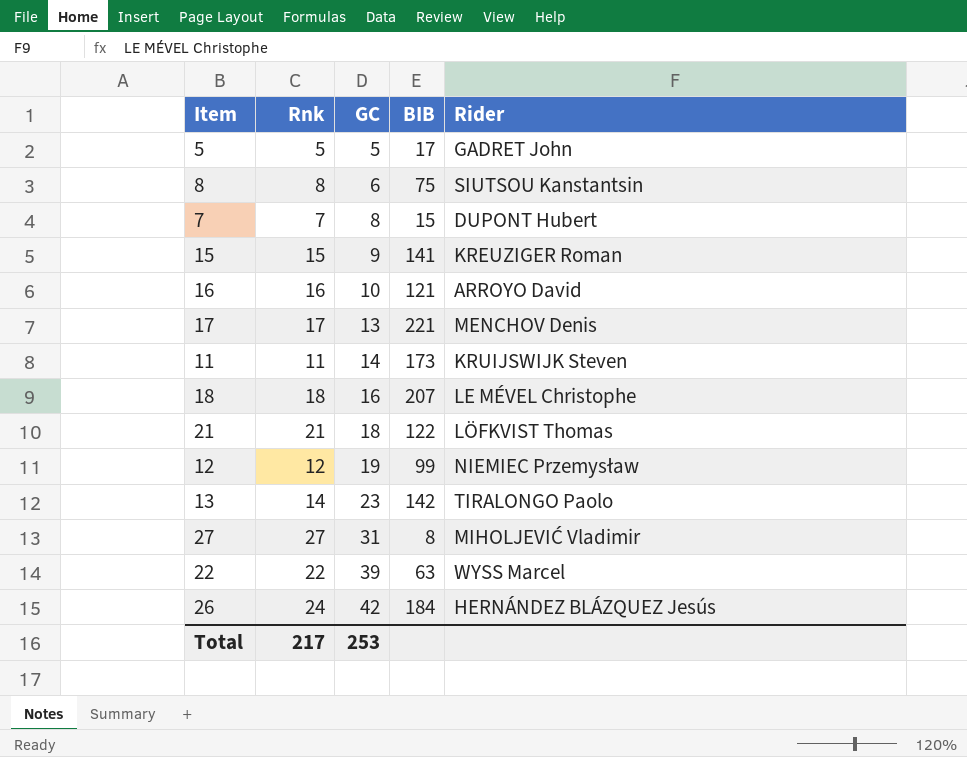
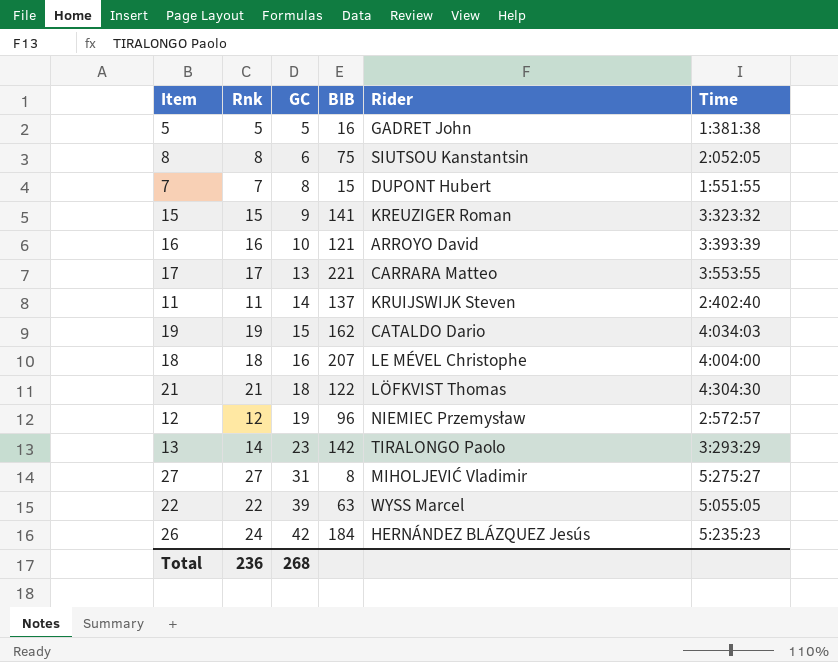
column Time | position: none -> 6
5 | BIB: 17 -> 16
17 | Rider: MENCHOV Denis -> CARRARA Matteo
11 | BIB: 173 -> 137
row 19: none -> 19 | 15 | 162 | CATALDO Dario | 4:034:03
12 | BIB: 99 -> 96
Total | Rnk: 217 -> 236
Total | GC: 253 -> 268

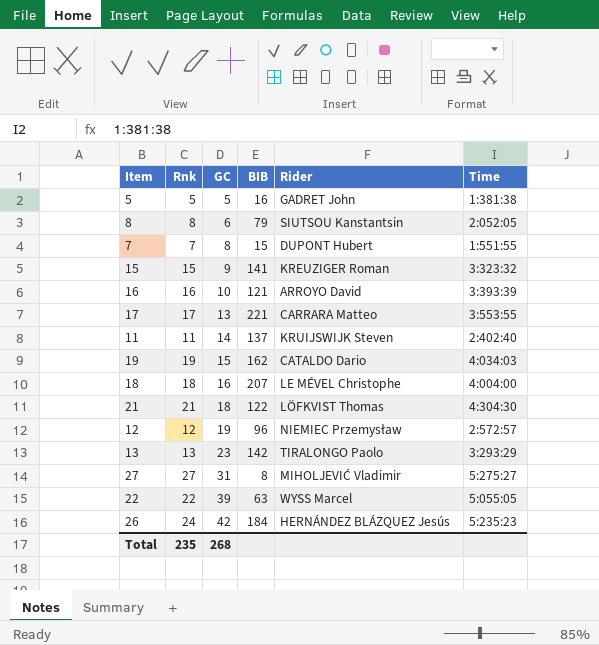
8 | BIB: 75 -> 79
13 | Rnk: 14 -> 13
Total | Rnk: 236 -> 235

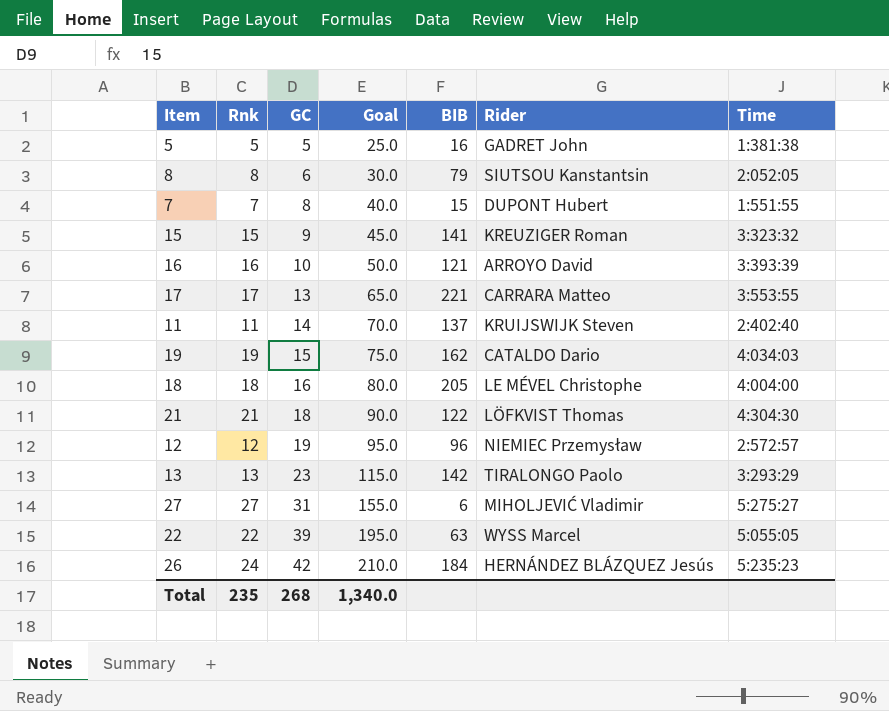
column Goal | formula: none -> [GC] * 5
18 | BIB: 207 -> 205
27 | BIB: 8 -> 6

